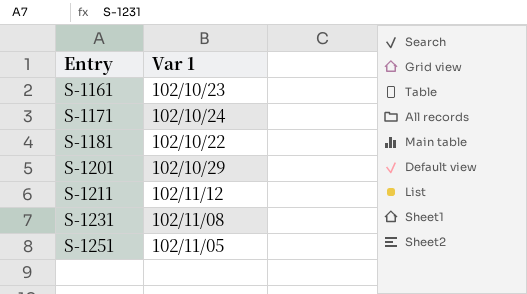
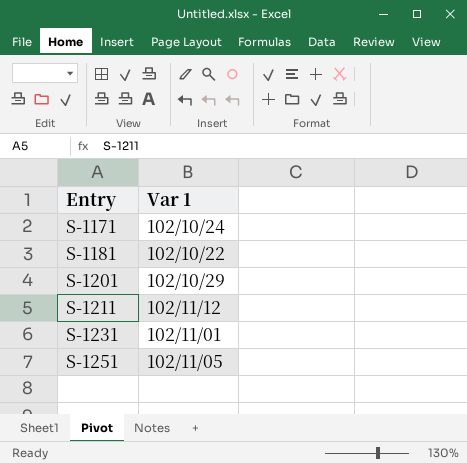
row S-1161: 102/10/23 -> none
S-1231 | Var 1: 102/11/08 -> 102/11/01

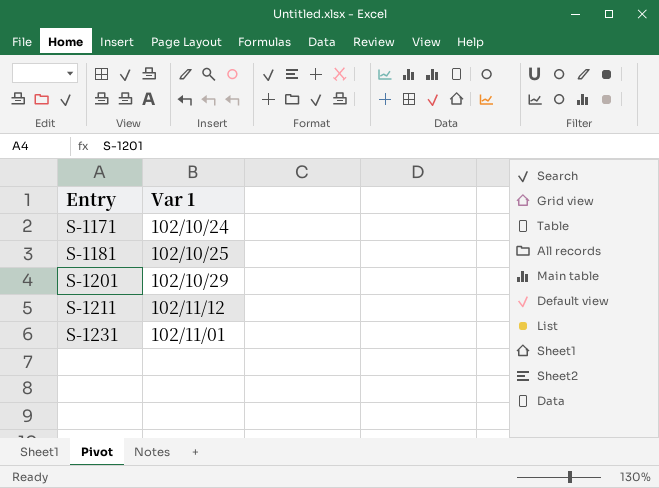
row S-1251: 102/11/05 -> none
S-1181 | Var 1: 102/10/22 -> 102/10/25

